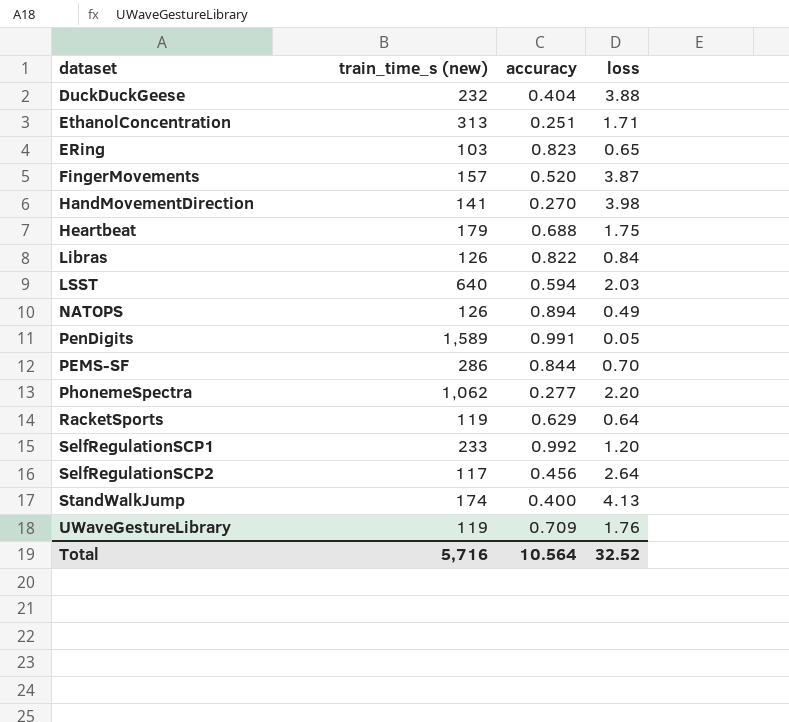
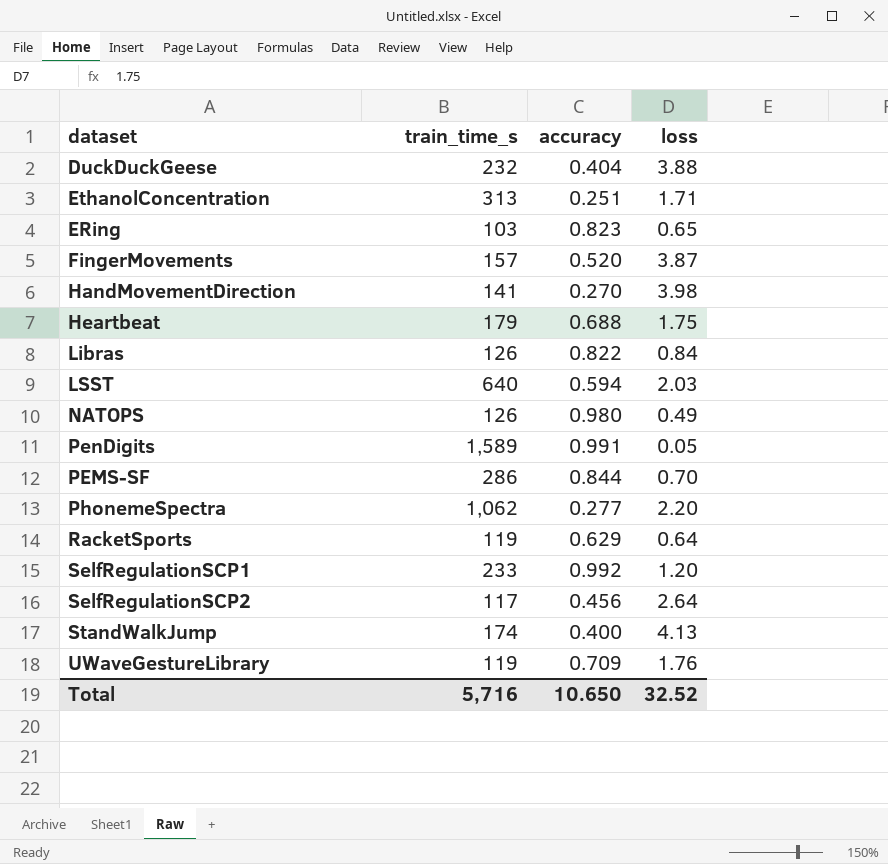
column name: train_time_s (new) -> train_time_s
NATOPS | accuracy: 0.894 -> 0.980
Total | accuracy: 10.564 -> 10.650

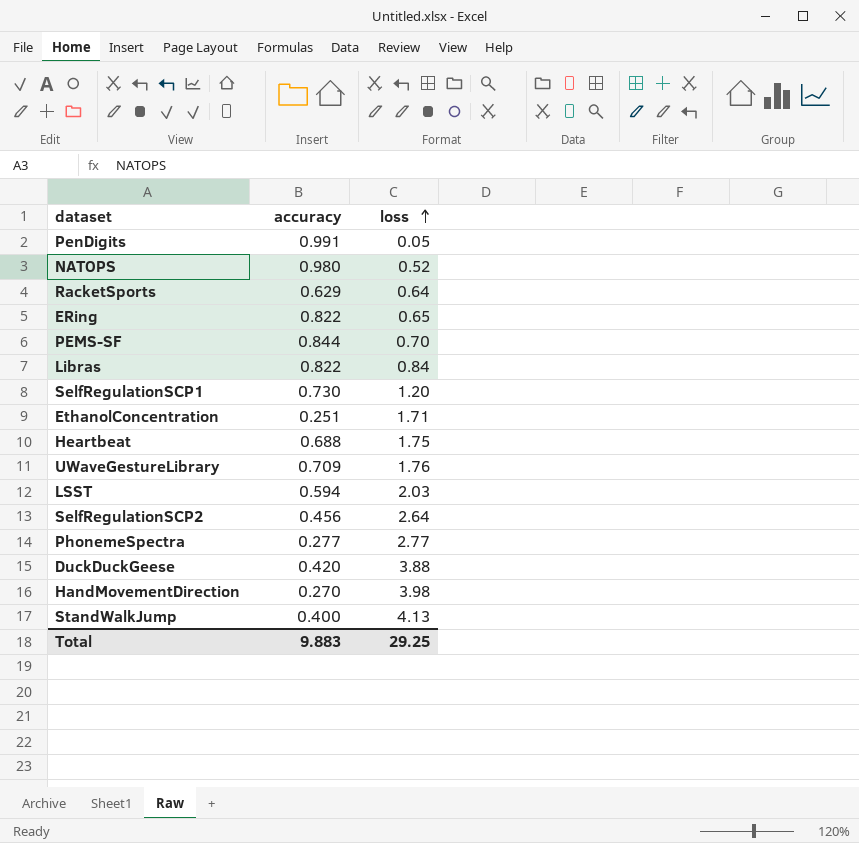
row order: none -> loss ascending
column train_time_s | position: 2 -> none
row FingerMovements: 157 | 0.520 | 3.87 -> none
NATOPS | loss: 0.49 -> 0.52
ERing | accuracy: 0.823 -> 0.822
SelfRegulationSCP1 | accuracy: 0.992 -> 0.730
PhonemeSpectra | loss: 2.20 -> 2.77
DuckDuckGeese | accuracy: 0.404 -> 0.420
Total | accuracy: 10.650 -> 9.883
Total | loss: 32.52 -> 29.25

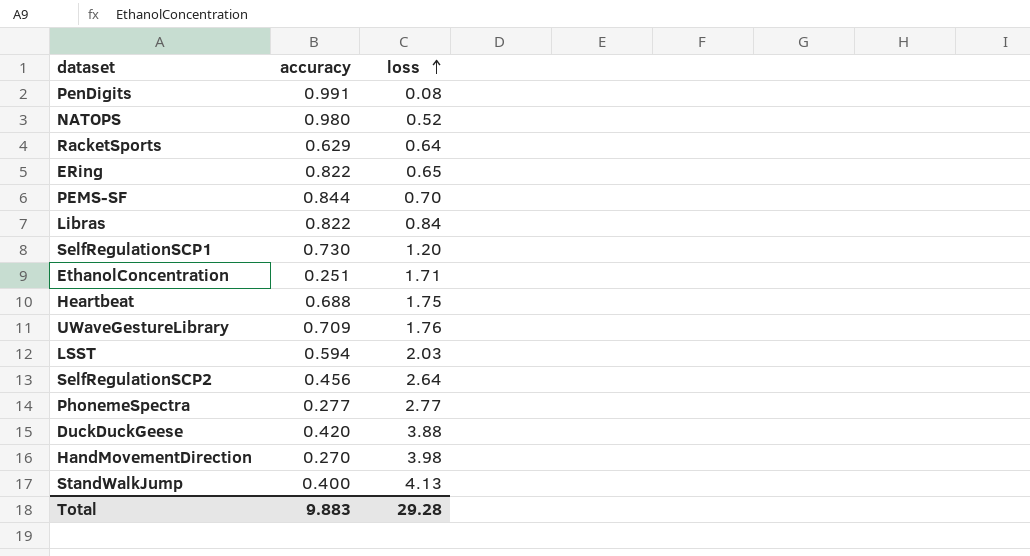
PenDigits | loss: 0.05 -> 0.08
Total | loss: 29.25 -> 29.28

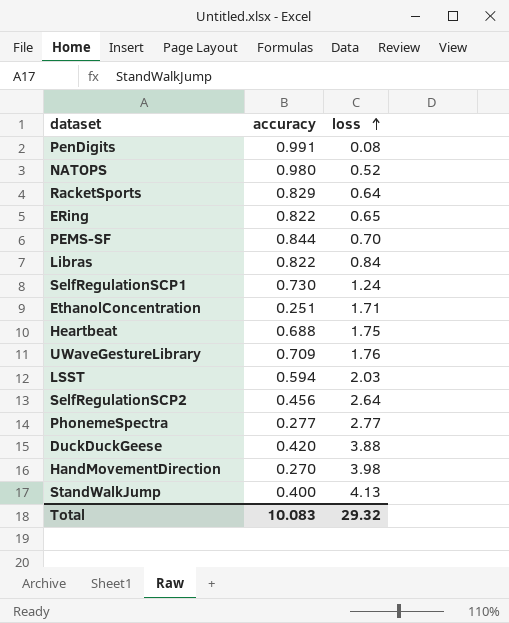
RacketSports | accuracy: 0.629 -> 0.829
SelfRegulationSCP1 | loss: 1.20 -> 1.24
Total | accuracy: 9.883 -> 10.083
Total | loss: 29.28 -> 29.32

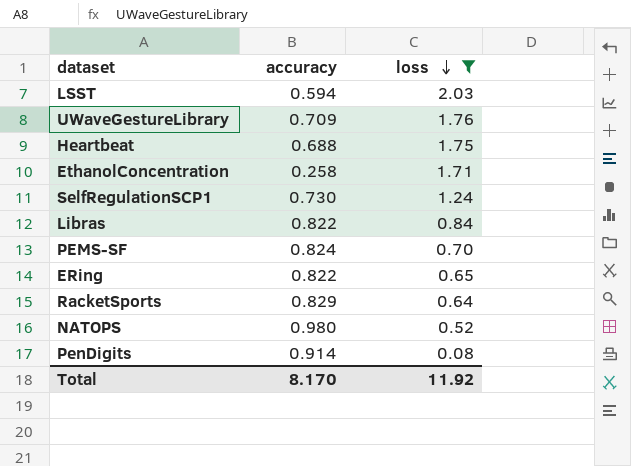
filter: none -> loss <= 2.03
row order: loss ascending -> loss descending
EthanolConcentration | accuracy: 0.251 -> 0.258
PEMS-SF | accuracy: 0.844 -> 0.824
PenDigits | accuracy: 0.991 -> 0.914
Total | accuracy: 10.083 -> 8.170
Total | loss: 29.32 -> 11.92

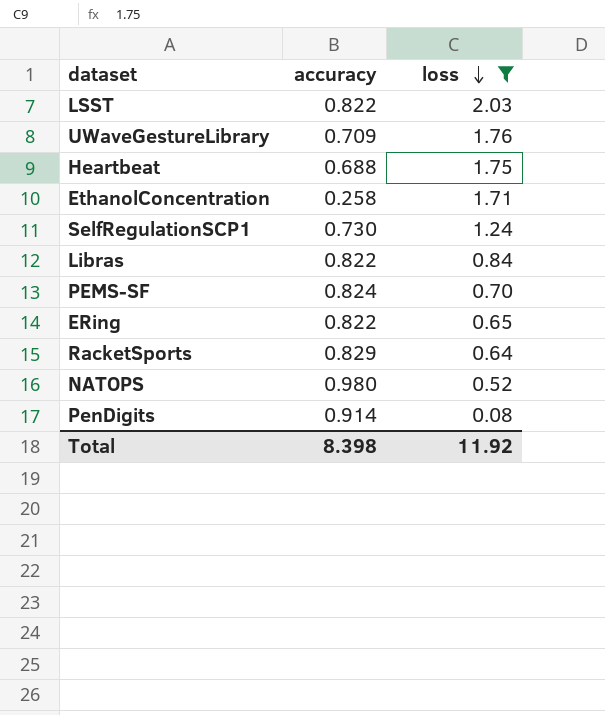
LSST | accuracy: 0.594 -> 0.822
Total | accuracy: 8.170 -> 8.398

